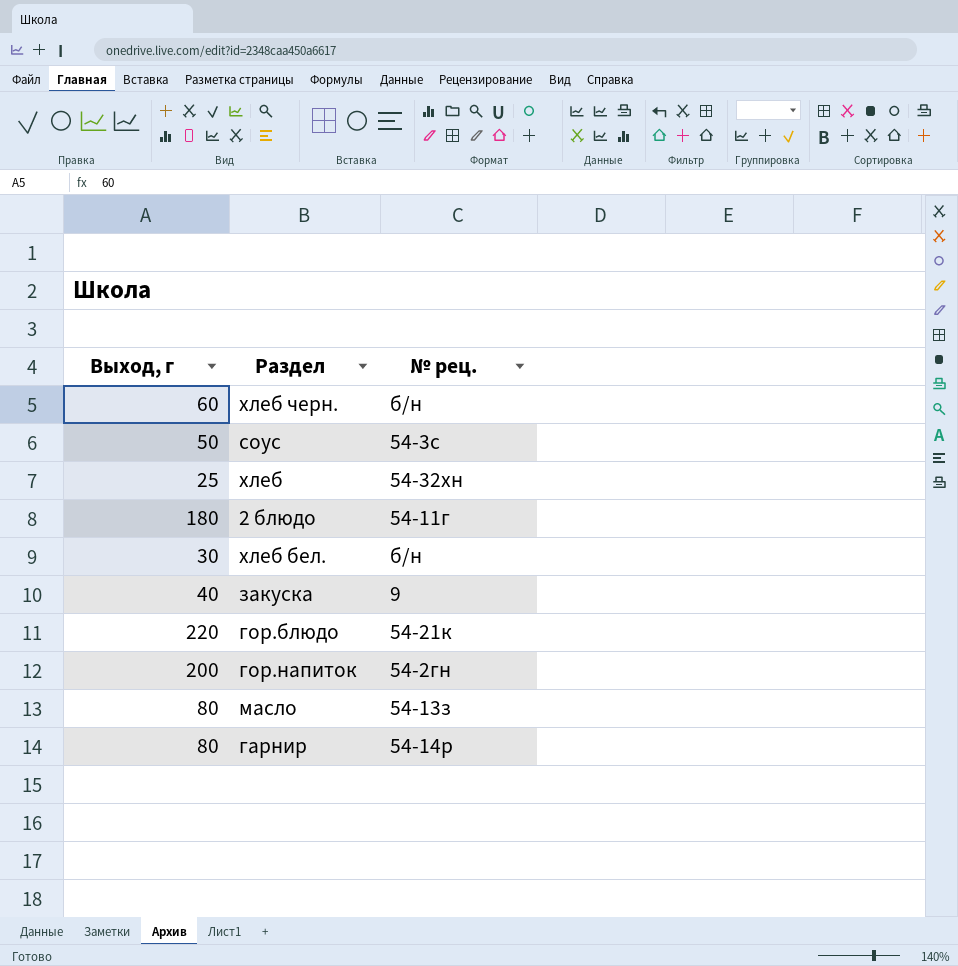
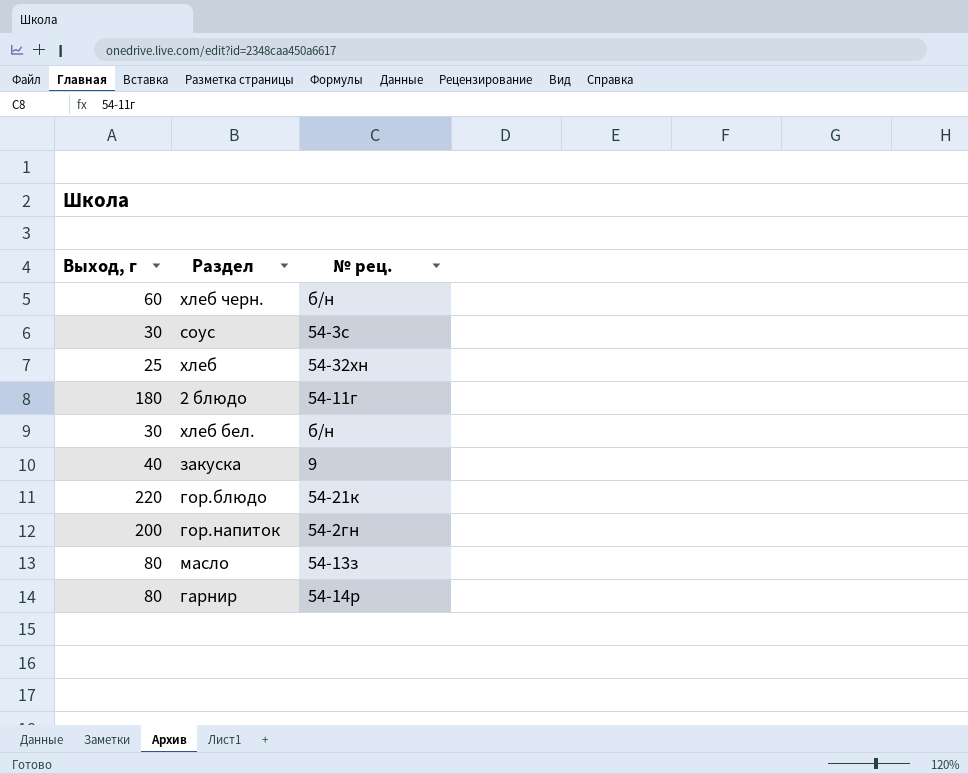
соус | Выход, г: 50 -> 30

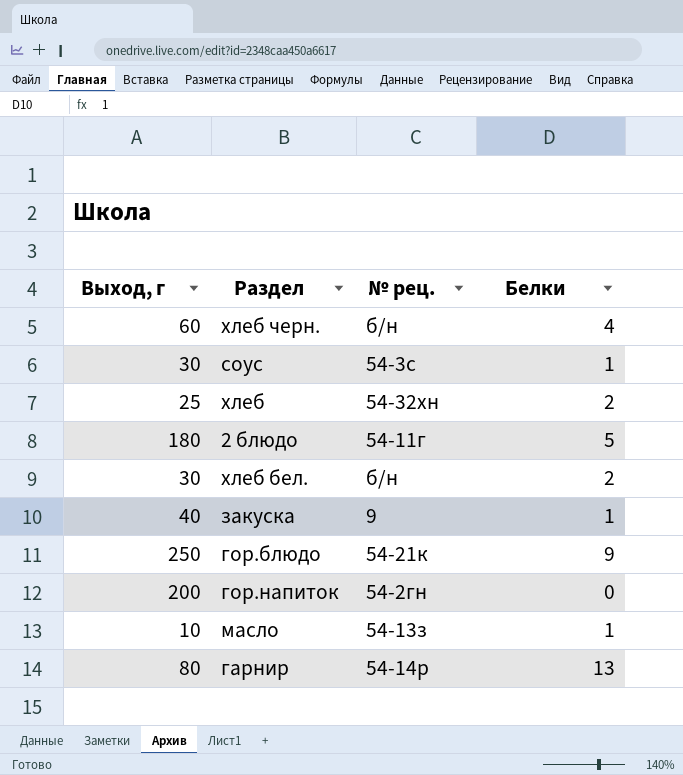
column Белки | position: none -> 4
гор.блюдо | Выход, г: 220 -> 250
масло | Выход, г: 80 -> 10

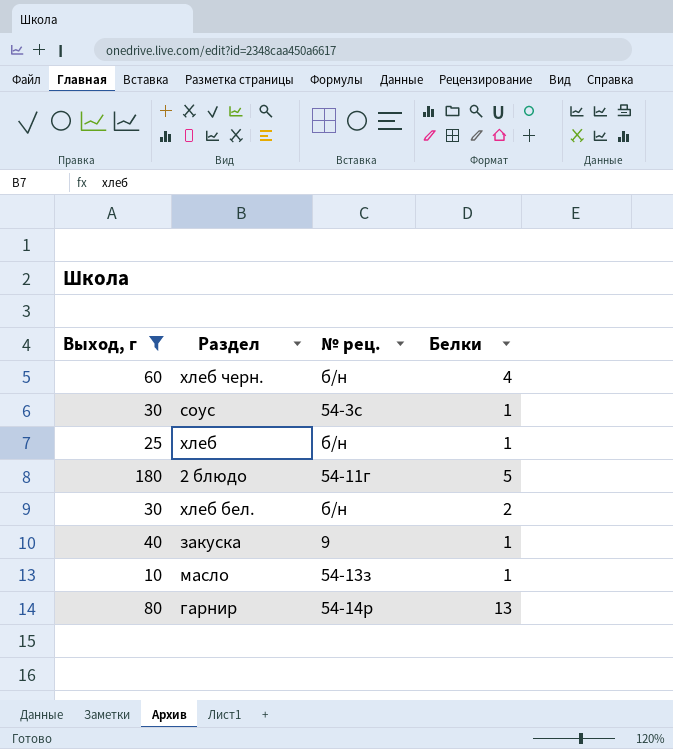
filter: none -> Выход, г <= 180
хлеб | № рец.: 54-32хн -> б/н
хлеб | Белки: 2 -> 1

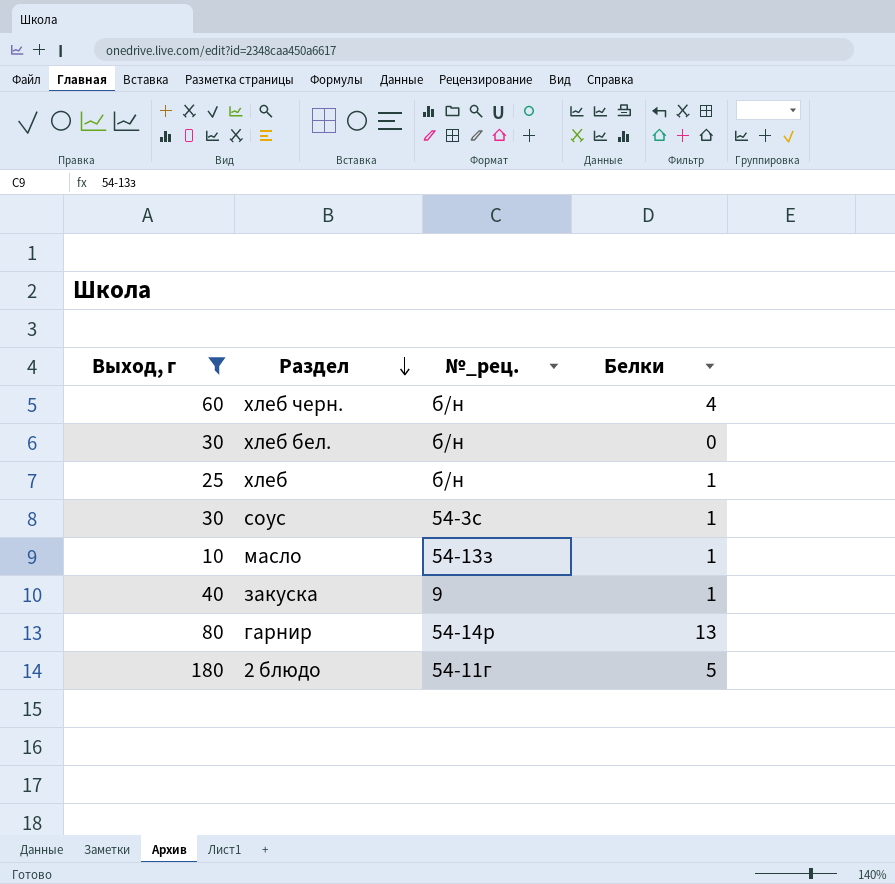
row order: none -> Раздел descending
column name: № рец. -> №_рец.
хлеб бел. | Белки: 2 -> 0

